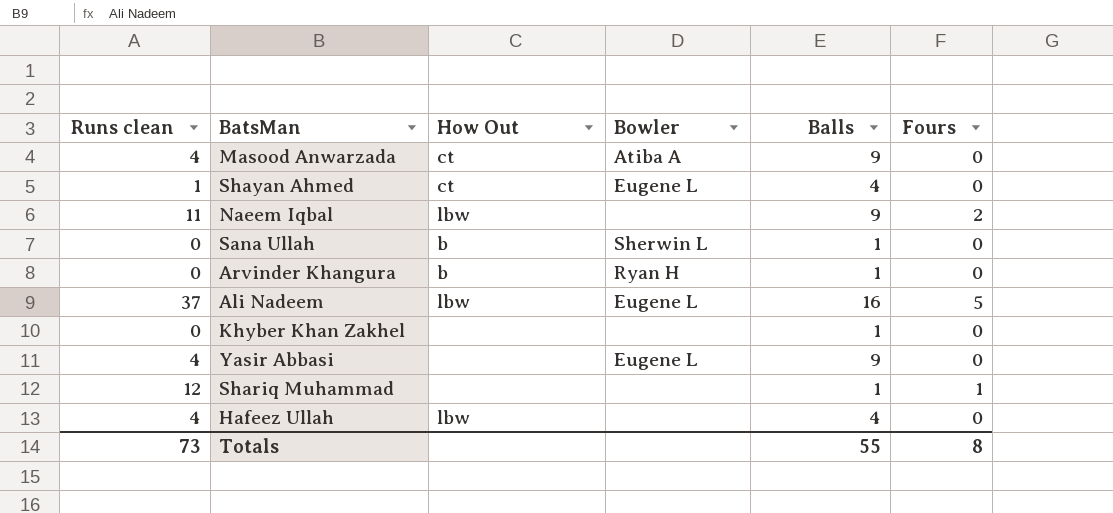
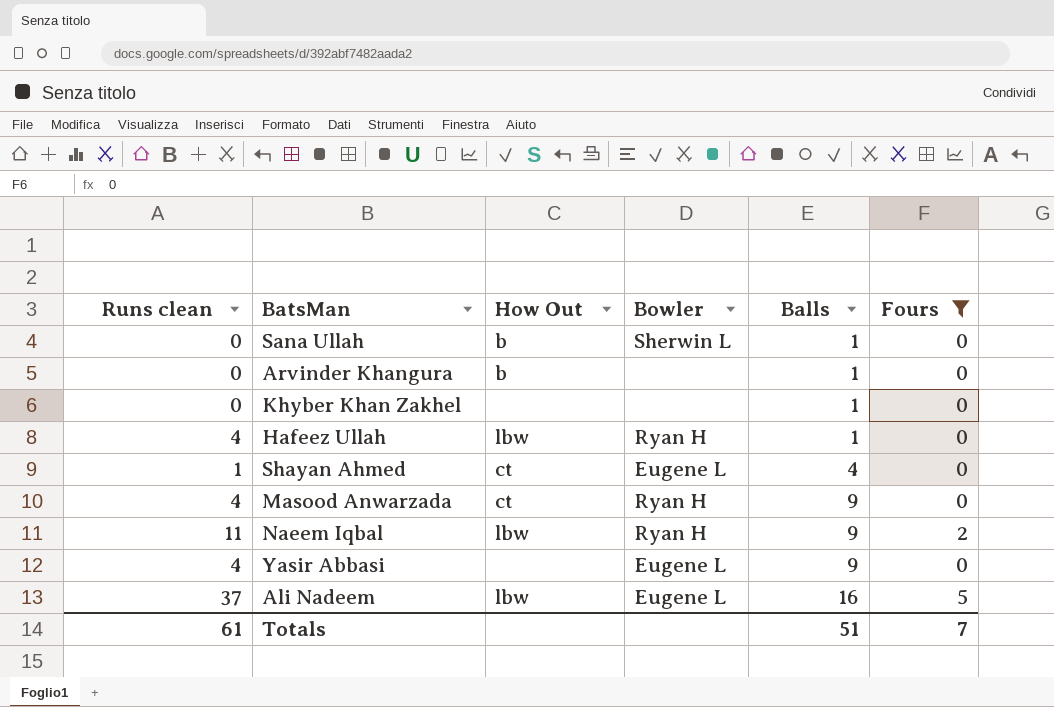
filter: none -> Fours != 1
row order: none -> Balls ascending
Arvinder Khangura | Bowler: Ryan H -> none
Hafeez Ullah | Bowler: none -> Ryan H
Hafeez Ullah | Balls: 4 -> 1
Masood Anwarzada | Bowler: Atiba A -> Ryan H
Naeem Iqbal | Bowler: none -> Ryan H
Totals | Runs clean: 73 -> 61
Totals | Balls: 55 -> 51
Totals | Fours: 8 -> 7

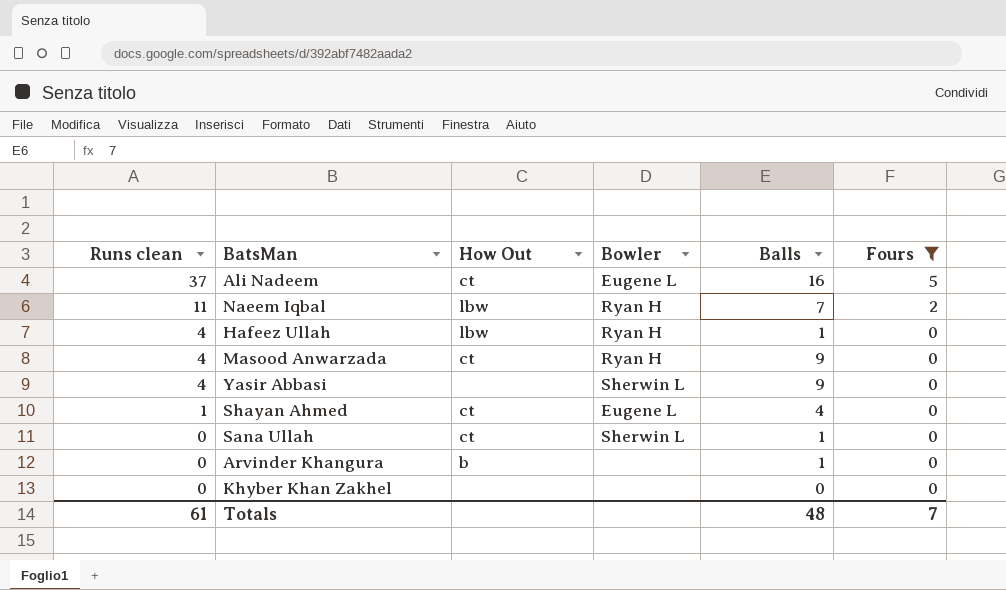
row order: Balls ascending -> Runs clean descending
Ali Nadeem | How Out: lbw -> ct
Naeem Iqbal | Balls: 9 -> 7
Yasir Abbasi | Bowler: Eugene L -> Sherwin L
Sana Ullah | How Out: b -> ct
Khyber Khan Zakhel | Balls: 1 -> 0
Totals | Balls: 51 -> 48

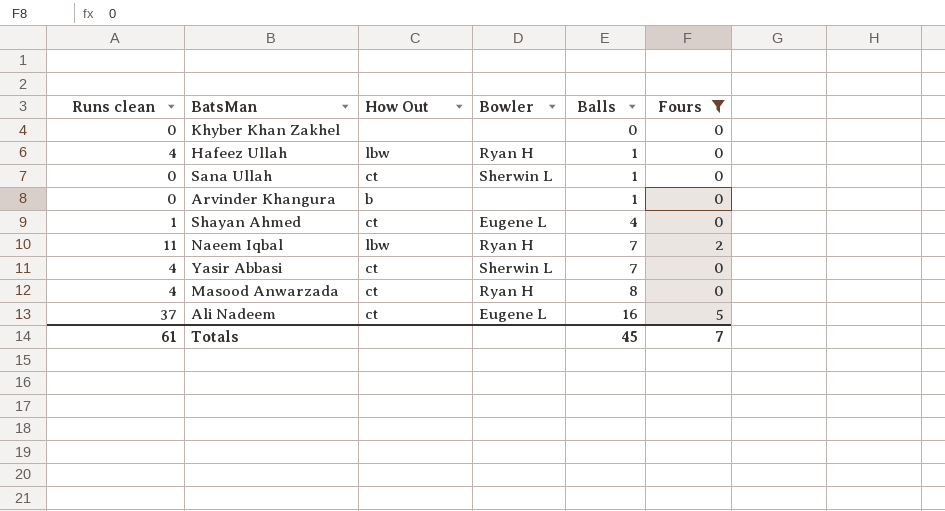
row order: Runs clean descending -> Balls ascending
Yasir Abbasi | How Out: none -> ct
Yasir Abbasi | Balls: 9 -> 7
Masood Anwarzada | Balls: 9 -> 8
Totals | Balls: 48 -> 45

